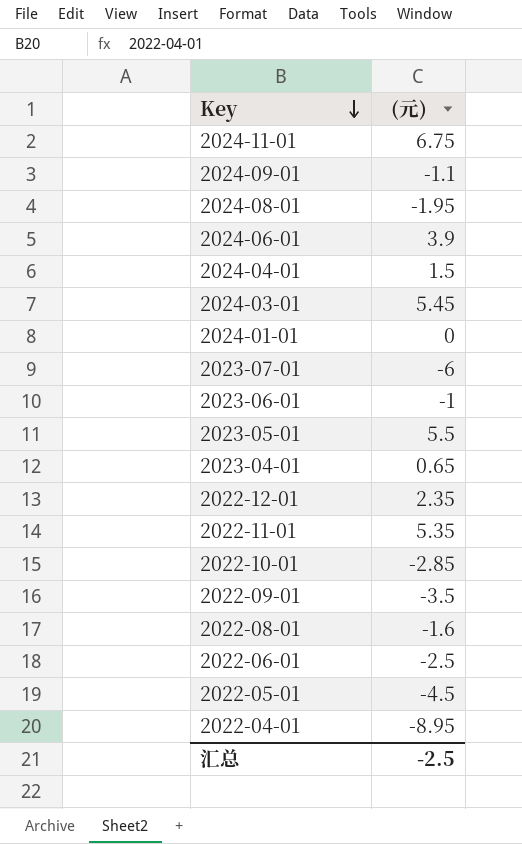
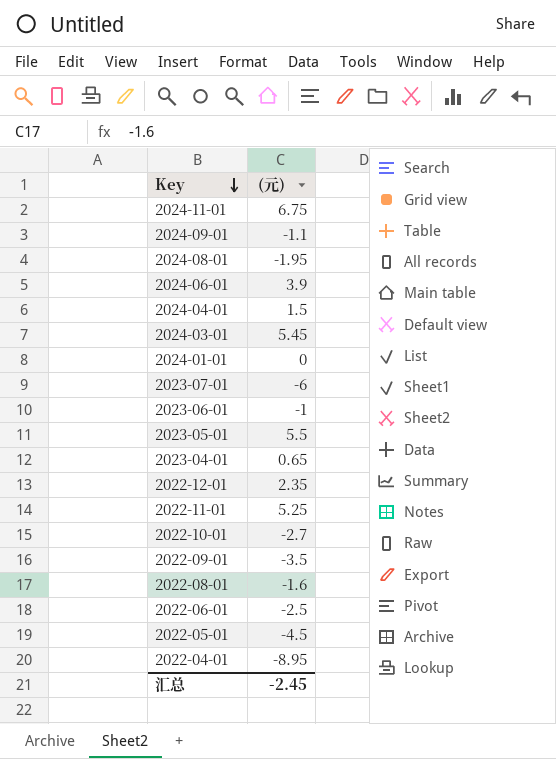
2022-11-01 | (元): 5.35 -> 5.25
2022-10-01 | (元): -2.85 -> -2.7
汇总 | (元): -2.5 -> -2.45

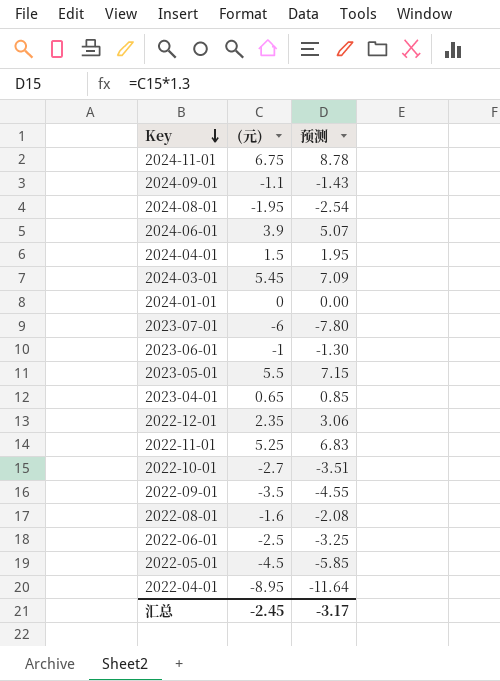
column 预测 | formula: none -> [(元)] * 1.3

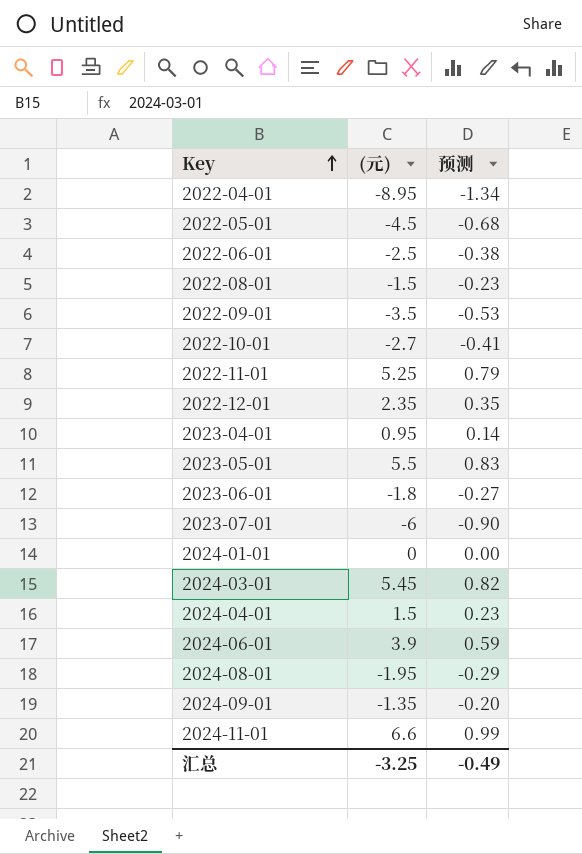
row order: Key descending -> Key ascending
column 预测 | formula: [(元)] * 1.3 -> [(元)] * 0.15
2022-08-01 | (元): -1.6 -> -1.5
2023-04-01 | (元): 0.65 -> 0.95
2023-06-01 | (元): -1 -> -1.8
2024-09-01 | (元): -1.1 -> -1.35
2024-11-01 | (元): 6.75 -> 6.6
汇总 | (元): -2.45 -> -3.25
汇总 | 预测: -3.17 -> -0.49

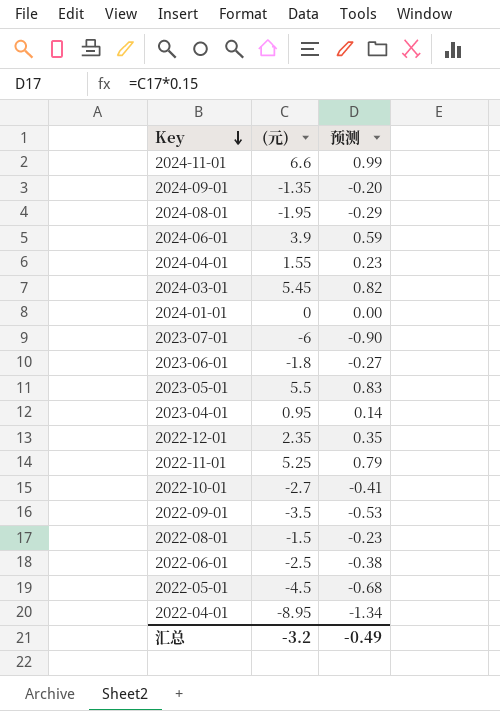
row order: Key ascending -> Key descending
2024-04-01 | (元): 1.5 -> 1.55
汇总 | (元): -3.25 -> -3.2

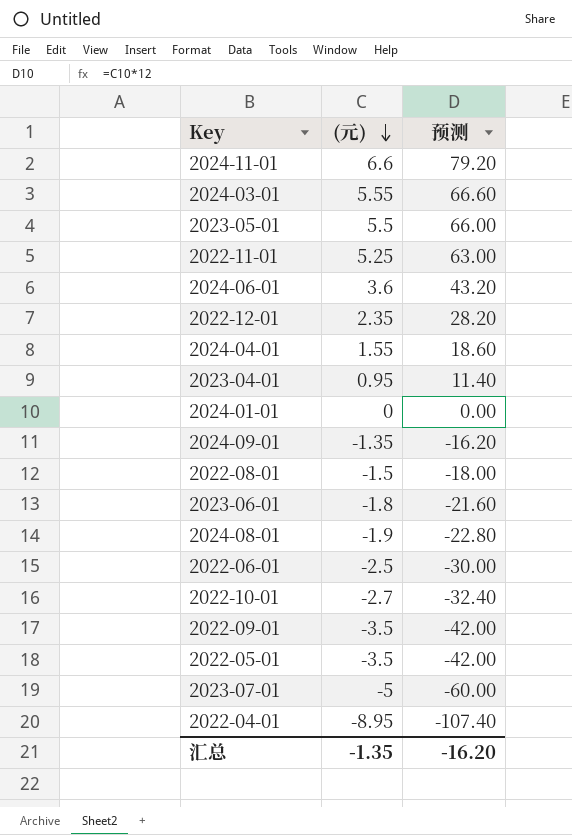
row order: Key descending -> (元) descending
column 预测 | formula: [(元)] * 0.15 -> [(元)] * 12
2024-03-01 | (元): 5.45 -> 5.55
2024-06-01 | (元): 3.9 -> 3.6
2024-08-01 | (元): -1.95 -> -1.9
2022-05-01 | (元): -4.5 -> -3.5
2023-07-01 | (元): -6 -> -5
汇总 | (元): -3.2 -> -1.35
汇总 | 预测: -0.49 -> -16.20

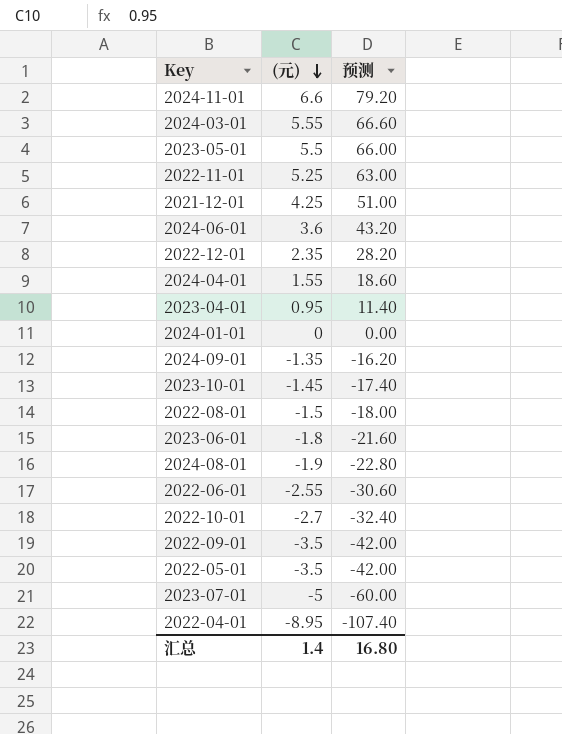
row 2021-12-01: none -> 4.25 | 51.00
row 2023-10-01: none -> -1.45 | -17.40
2022-06-01 | (元): -2.5 -> -2.55
2022-06-01 | 预测: -30.00 -> -30.60
汇总 | (元): -1.35 -> 1.4
汇总 | 预测: -16.20 -> 16.80

